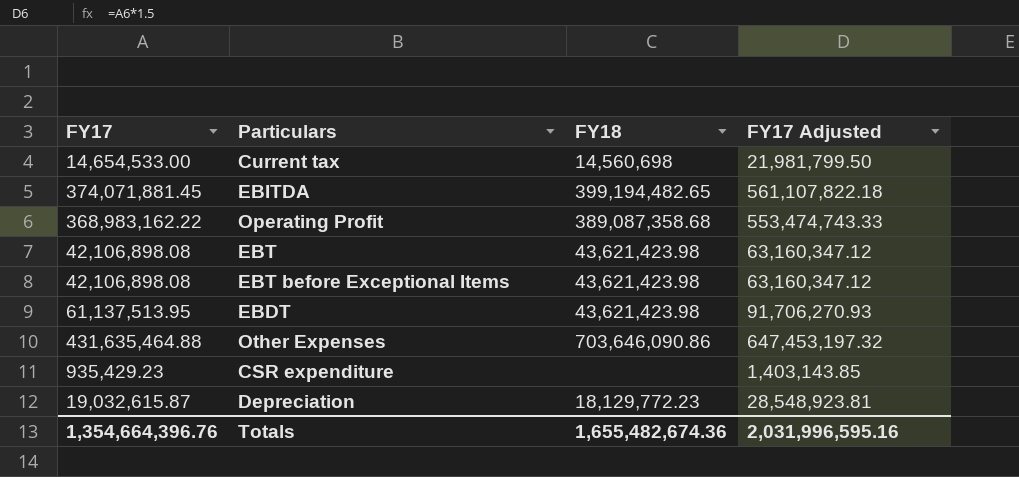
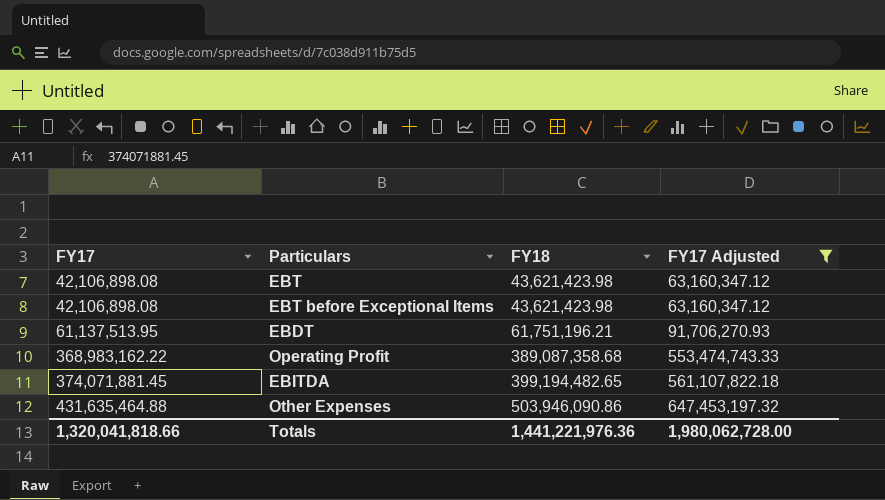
filter: none -> FY17 Adjusted >= 63,160,347.12
row order: none -> FY17 ascending
EBDT | FY18: 43,621,423.98 -> 61,751,196.21
Other Expenses | FY18: 703,646,090.86 -> 503,946,090.86
Totals | FY17: 1,354,664,396.76 -> 1,320,041,818.66
Totals | FY18: 1,655,482,674.36 -> 1,441,221,976.36
Totals | FY17 Adjusted: 2,031,996,595.16 -> 1,980,062,728.00

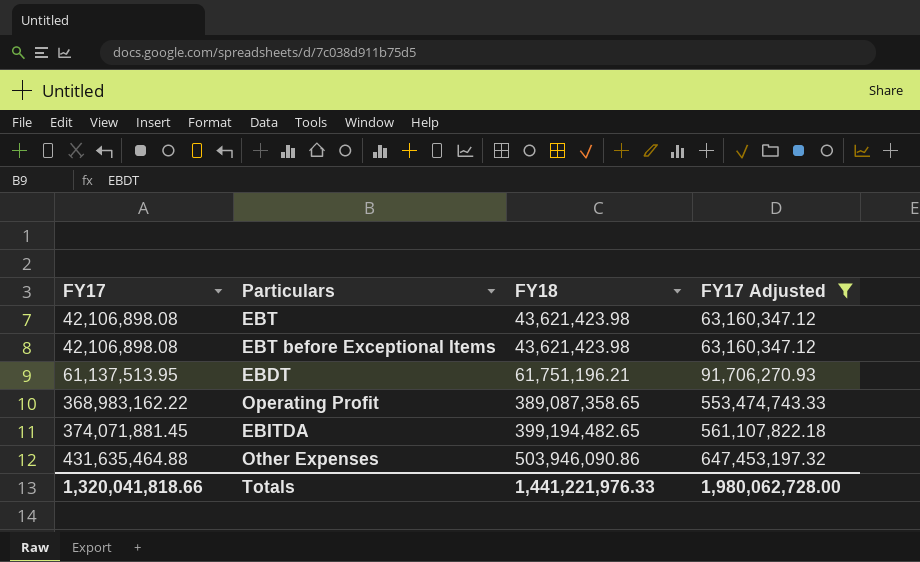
Operating Profit | FY18: 389,087,358.68 -> 389,087,358.65
Totals | FY18: 1,441,221,976.36 -> 1,441,221,976.33

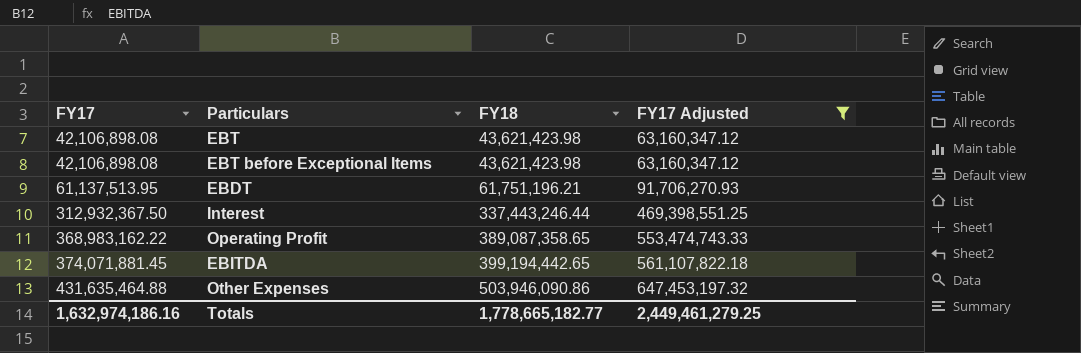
row Interest: none -> 312,932,367.50 | 337,443,246.44 | 469,398,551.25
EBITDA | FY18: 399,194,482.65 -> 399,194,442.65
Totals | FY17: 1,320,041,818.66 -> 1,632,974,186.16
Totals | FY18: 1,441,221,976.33 -> 1,778,665,182.77
Totals | FY17 Adjusted: 1,980,062,728.00 -> 2,449,461,279.25

